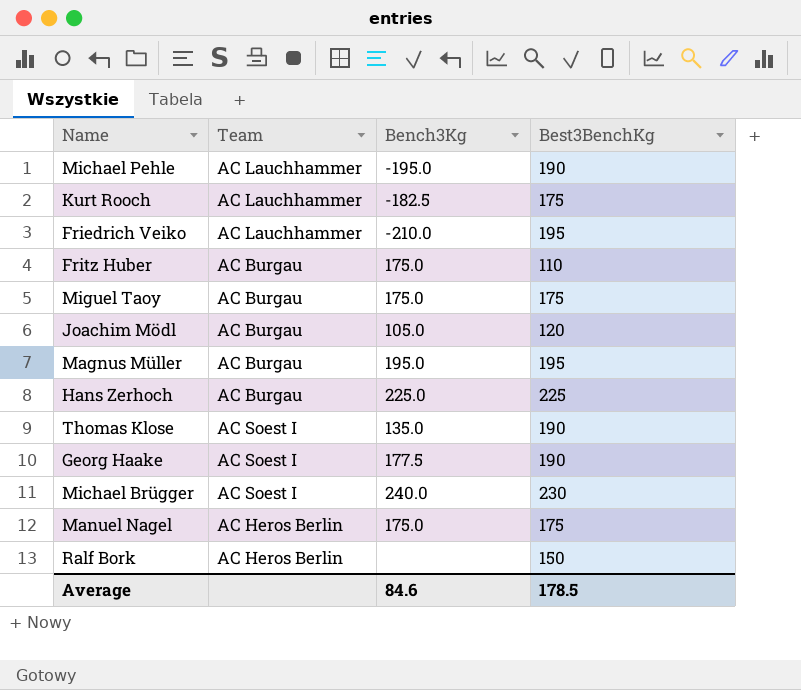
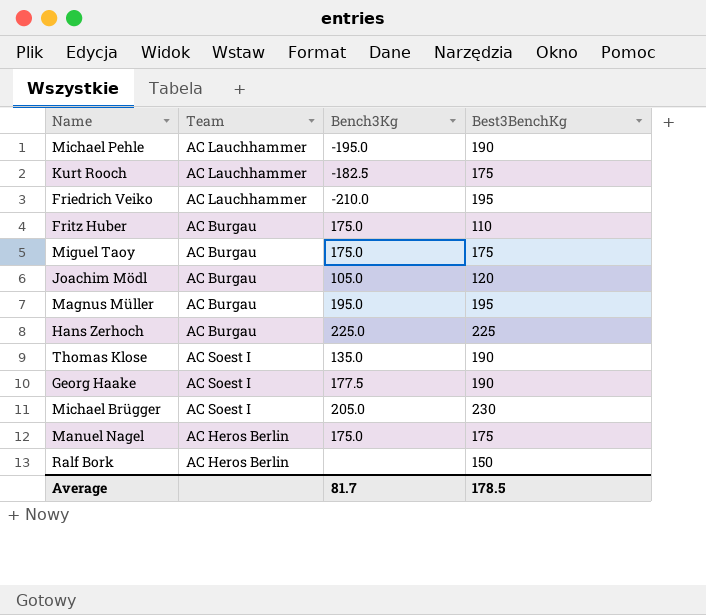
Michael Brügger | Bench3Kg: 240.0 -> 205.0
Average | Bench3Kg: 84.6 -> 81.7

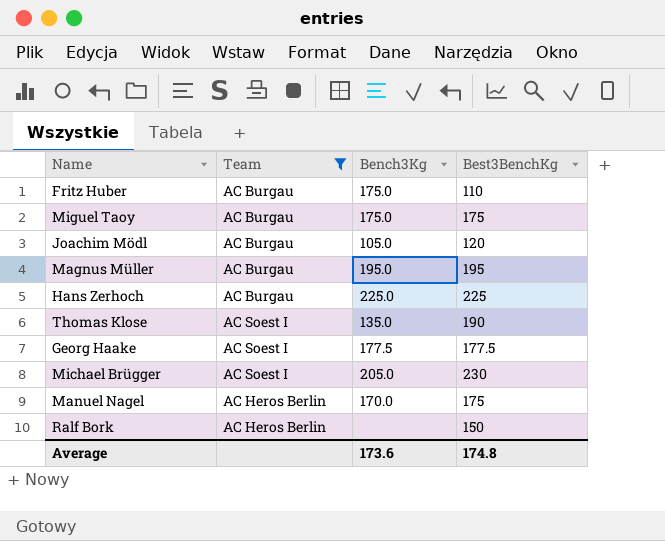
filter: none -> Team != AC Lauchhammer
Georg Haake | Best3BenchKg: 190 -> 177.5
Manuel Nagel | Bench3Kg: 175.0 -> 170.0
Average | Bench3Kg: 81.7 -> 173.6
Average | Best3BenchKg: 178.5 -> 174.8

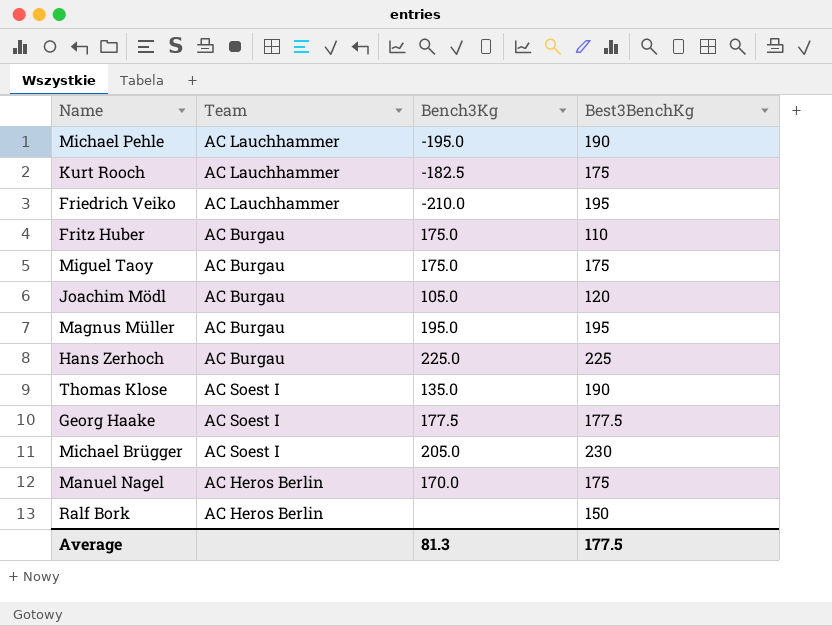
filter: Team != AC Lauchhammer -> none
Average | Bench3Kg: 173.6 -> 81.3
Average | Best3BenchKg: 174.8 -> 177.5

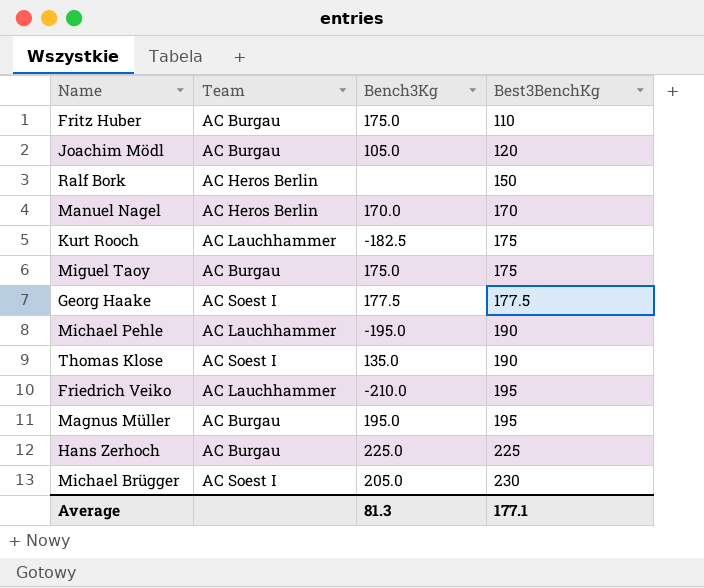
row order: none -> Best3BenchKg ascending
Manuel Nagel | Best3BenchKg: 175 -> 170
Average | Best3BenchKg: 177.5 -> 177.1

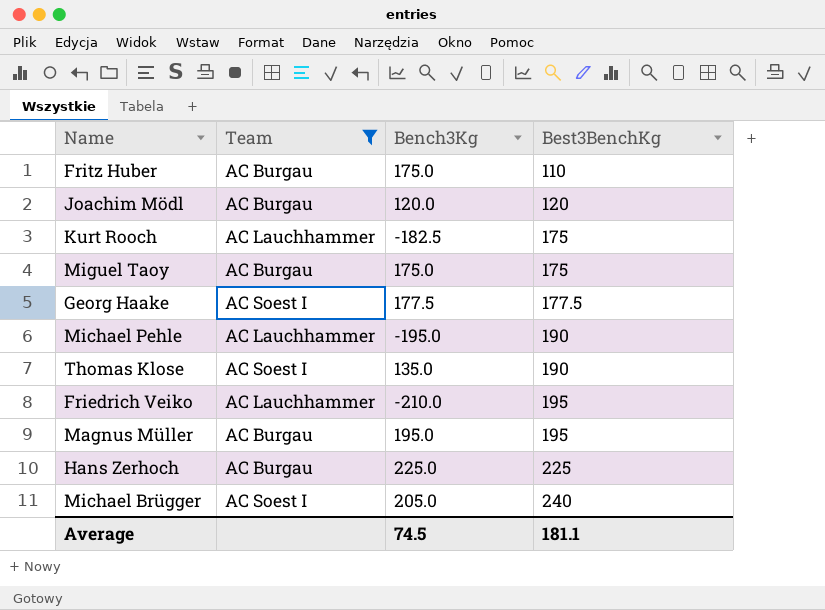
filter: none -> Team != AC Heros Berlin
Joachim Mödl | Bench3Kg: 105.0 -> 120.0
Michael Brügger | Best3BenchKg: 230 -> 240
Average | Bench3Kg: 81.3 -> 74.5
Average | Best3BenchKg: 177.1 -> 181.1

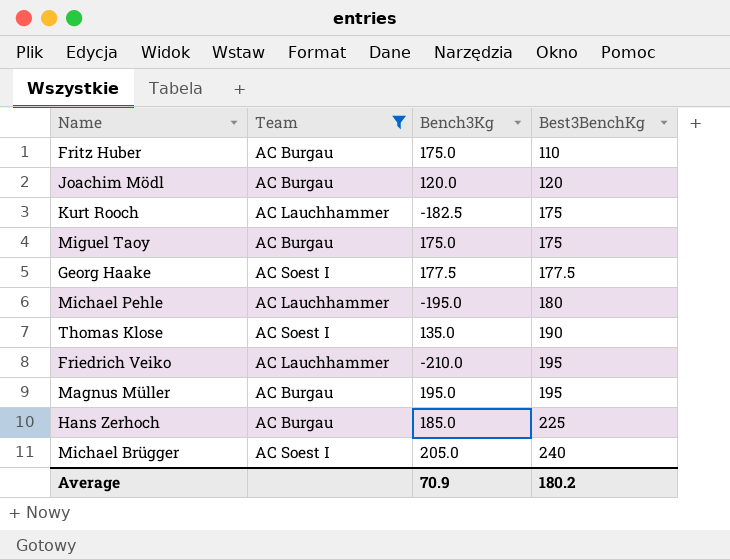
Michael Pehle | Best3BenchKg: 190 -> 180
Hans Zerhoch | Bench3Kg: 225.0 -> 185.0
Average | Bench3Kg: 74.5 -> 70.9
Average | Best3BenchKg: 181.1 -> 180.2

